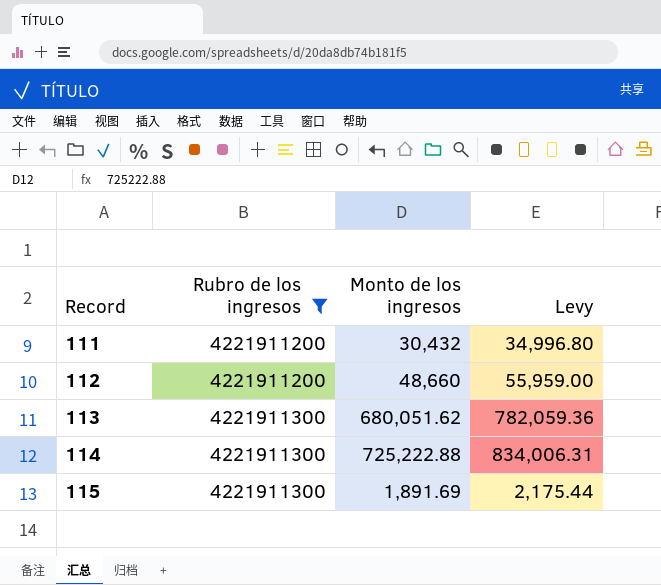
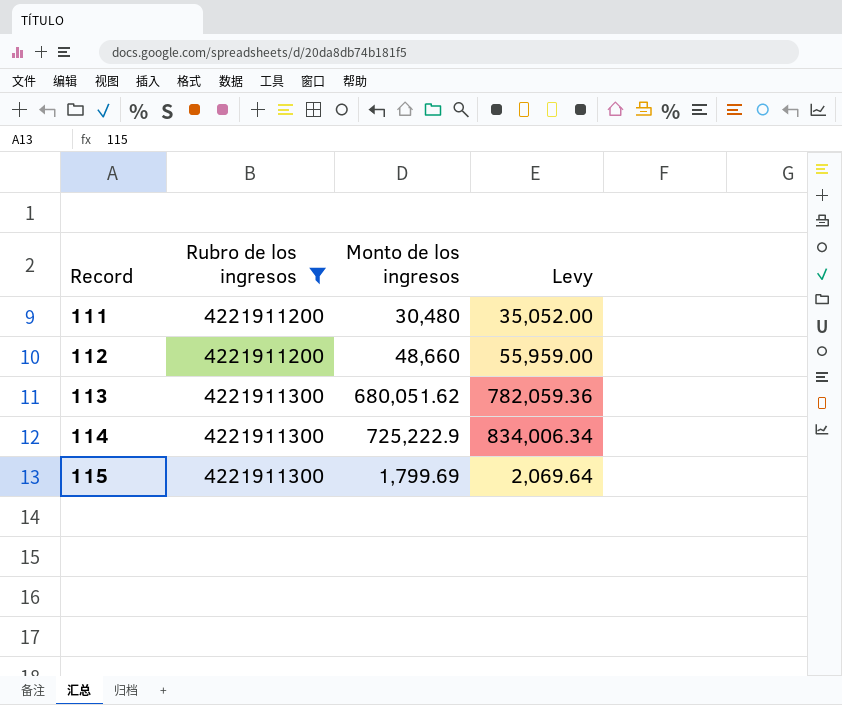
111 | Monto de los ingresos: 30,432 -> 30,480
111 | Levy: 34,996.80 -> 35,052.00
114 | Monto de los ingresos: 725,222.88 -> 725,222.9
114 | Levy: 834,006.31 -> 834,006.34
115 | Monto de los ingresos: 1,891.69 -> 1,799.69
115 | Levy: 2,175.44 -> 2,069.64

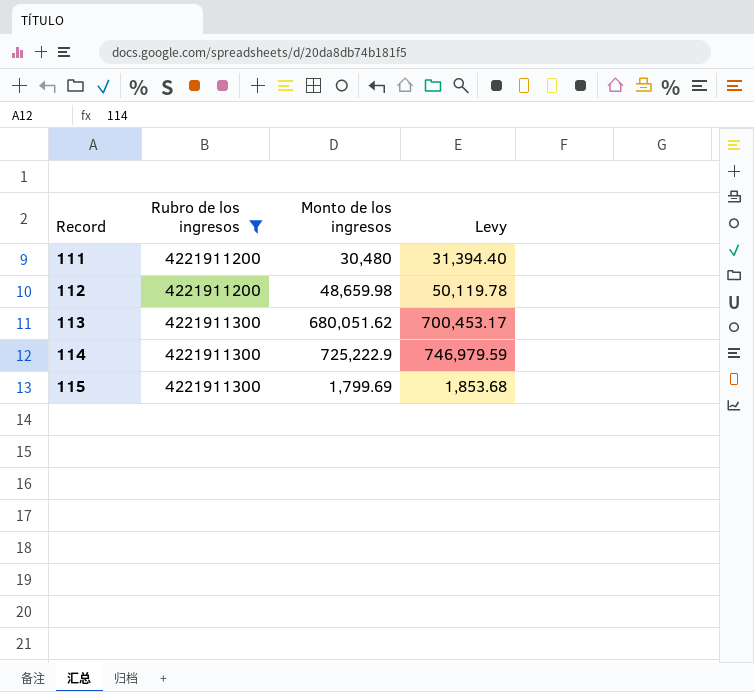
column Levy | formula: [Monto de los ingresos] * 1.15 -> [Monto de los ingresos] * 1.03
112 | Monto de los ingresos: 48,660 -> 48,659.98

